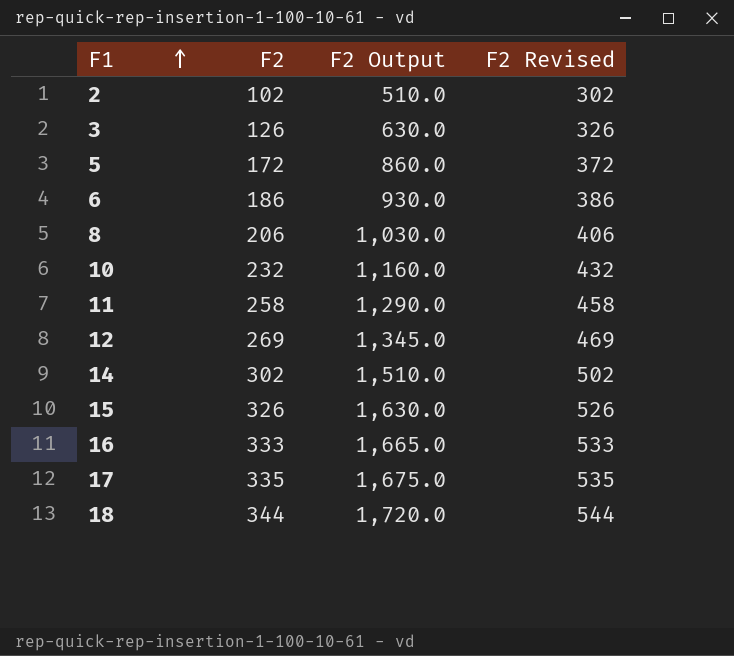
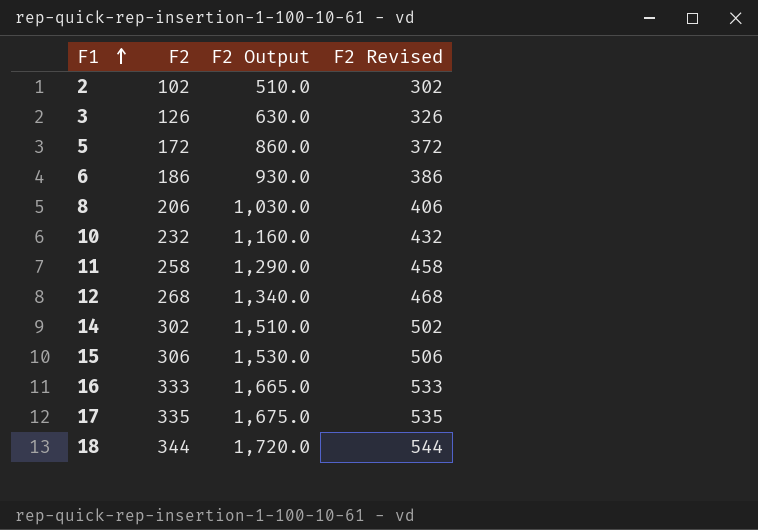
12 | F2: 269 -> 268
12 | F2 Output: 1,345.0 -> 1,340.0
12 | F2 Revised: 469 -> 468
15 | F2: 326 -> 306
15 | F2 Output: 1,630.0 -> 1,530.0
15 | F2 Revised: 526 -> 506

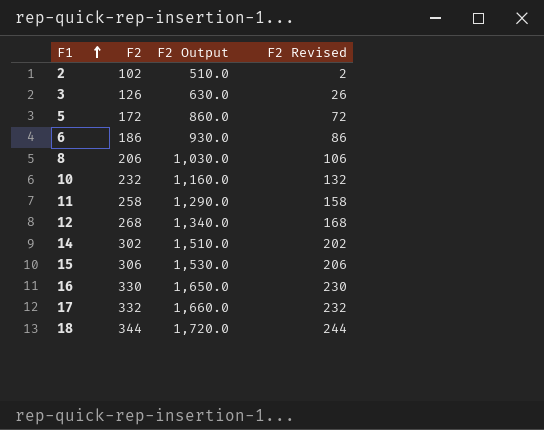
column F2 Revised | formula: [F2] + 200 -> [F2] - 100
16 | F2: 333 -> 330
16 | F2 Output: 1,665.0 -> 1,650.0
17 | F2: 335 -> 332
17 | F2 Output: 1,675.0 -> 1,660.0

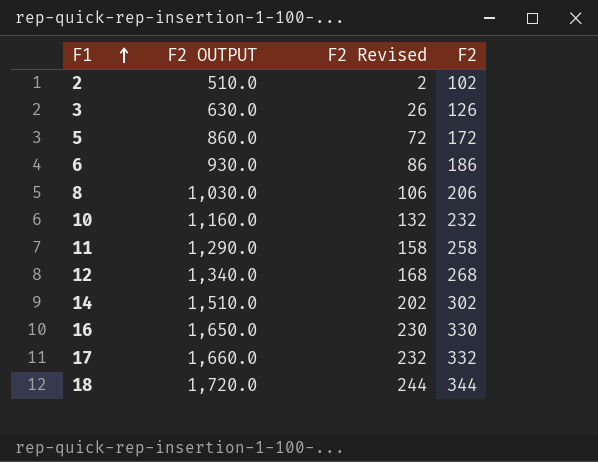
column name: F2 Output -> F2 OUTPUT
column F2 | position: 2 -> 4
row 15: 306 | 1,530.0 | 206 -> none

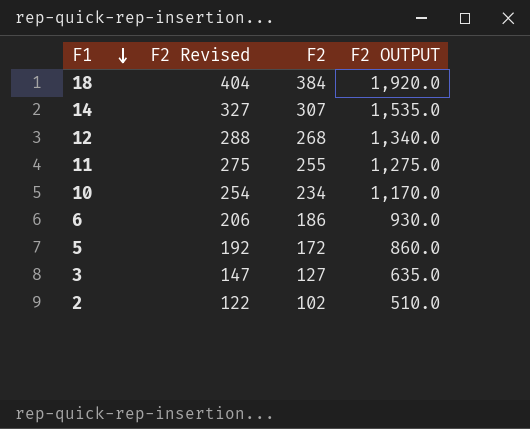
row order: F1 ascending -> F1 descending
column F2 Revised | formula: [F2] - 100 -> [F2] + 20
column F2 OUTPUT | position: 2 -> 4
row 8: 1,030.0 | 106 | 206 -> none
row 16: 1,650.0 | 230 | 330 -> none
row 17: 1,660.0 | 232 | 332 -> none
18 | F2: 344 -> 384
18 | F2 OUTPUT: 1,720.0 -> 1,920.0
14 | F2: 302 -> 307
14 | F2 OUTPUT: 1,510.0 -> 1,535.0
11 | F2: 258 -> 255
11 | F2 OUTPUT: 1,290.0 -> 1,275.0
10 | F2: 232 -> 234
10 | F2 OUTPUT: 1,160.0 -> 1,170.0
3 | F2: 126 -> 127
3 | F2 OUTPUT: 630.0 -> 635.0

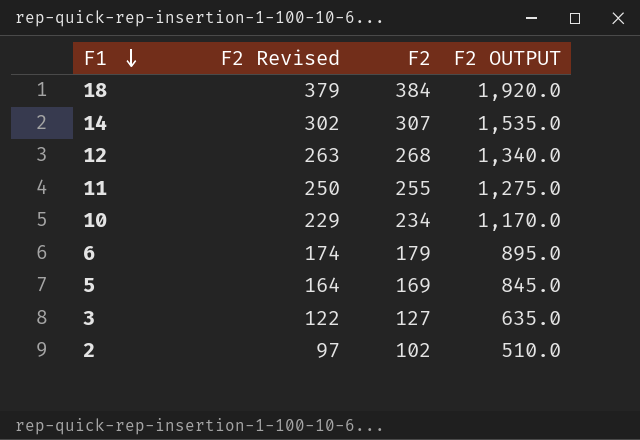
column F2 Revised | formula: [F2] + 20 -> [F2] - 5
6 | F2: 186 -> 179
6 | F2 OUTPUT: 930.0 -> 895.0
5 | F2: 172 -> 169
5 | F2 OUTPUT: 860.0 -> 845.0

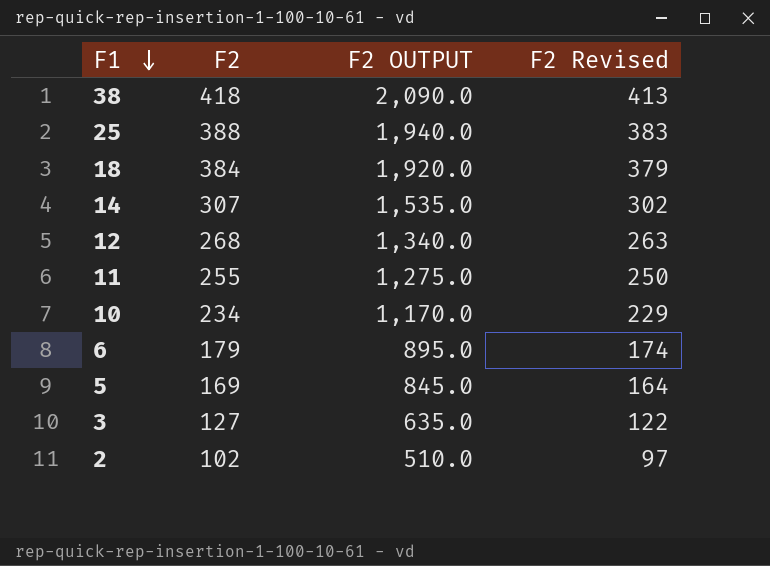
column F2 Revised | position: 2 -> 4
row 38: none -> 418 | 2,090.0 | 413
row 25: none -> 388 | 1,940.0 | 383

